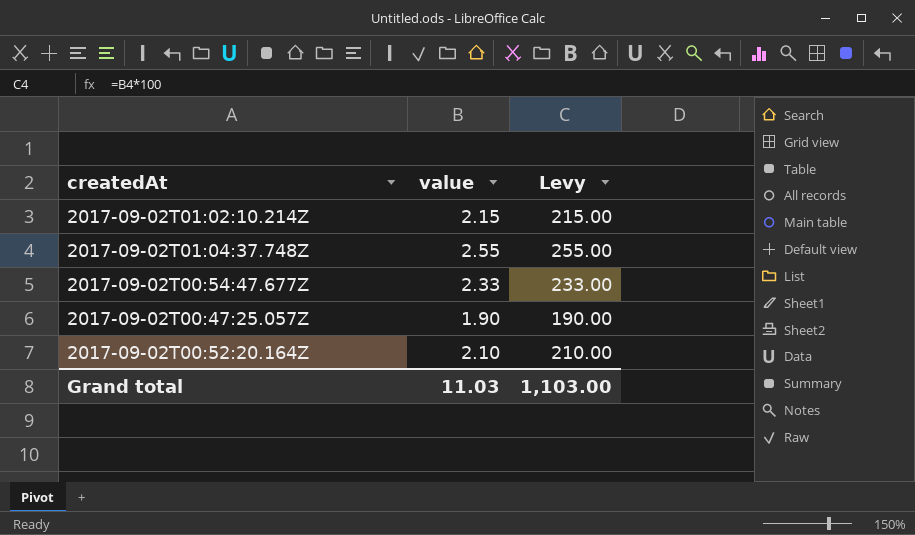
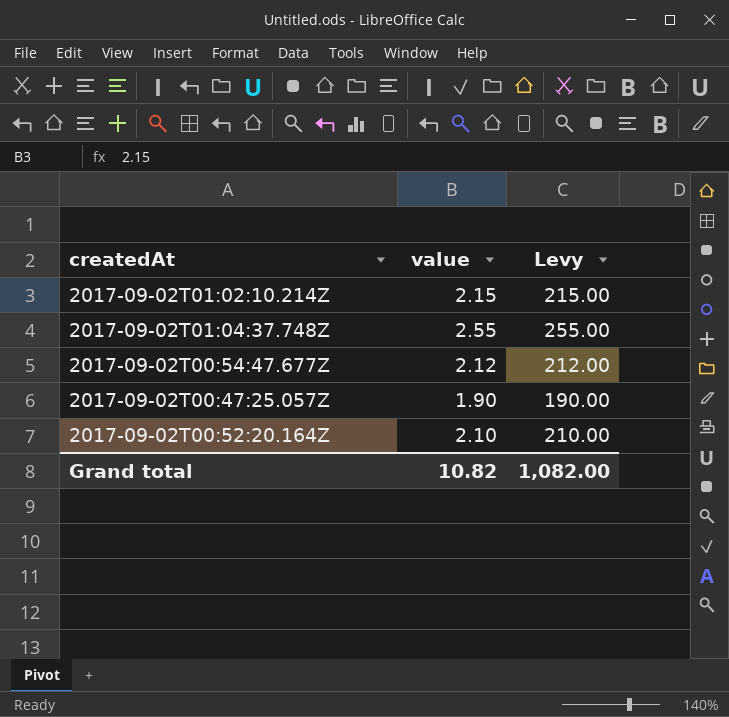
2017-09-02T00:54:47.677Z | value: 2.33 -> 2.12
2017-09-02T00:54:47.677Z | Levy: 233.00 -> 212.00
Grand total | value: 11.03 -> 10.82
Grand total | Levy: 1,103.00 -> 1,082.00

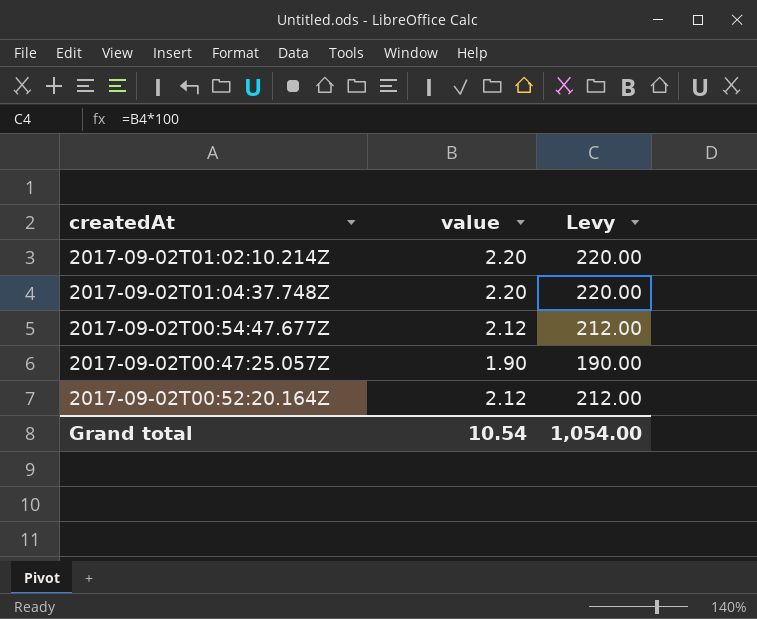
2017-09-02T01:02:10.214Z | value: 2.15 -> 2.20
2017-09-02T01:02:10.214Z | Levy: 215.00 -> 220.00
2017-09-02T01:04:37.748Z | value: 2.55 -> 2.20
2017-09-02T01:04:37.748Z | Levy: 255.00 -> 220.00
2017-09-02T00:52:20.164Z | value: 2.10 -> 2.12
2017-09-02T00:52:20.164Z | Levy: 210.00 -> 212.00
Grand total | value: 10.82 -> 10.54
Grand total | Levy: 1,082.00 -> 1,054.00

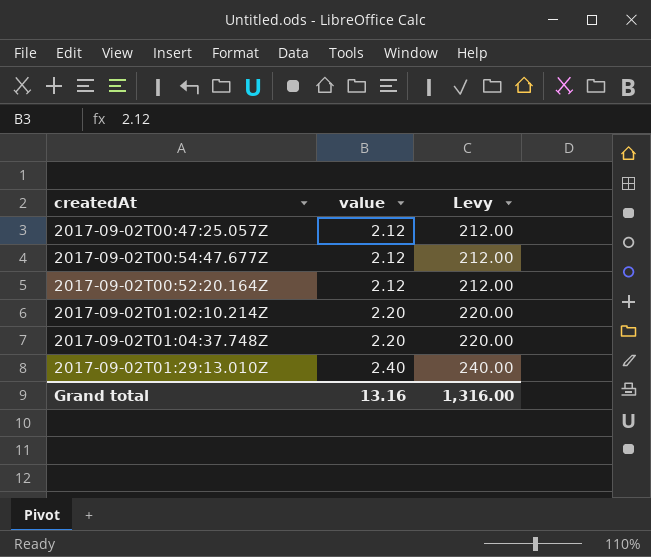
row order: none -> value ascending
2017-09-02T00:47:25.057Z | value: 1.90 -> 2.12
2017-09-02T00:47:25.057Z | Levy: 190.00 -> 212.00
row 2017-09-02T01:29:13.010Z: none -> 2.40 | 240.00
Grand total | value: 10.54 -> 13.16
Grand total | Levy: 1,054.00 -> 1,316.00

